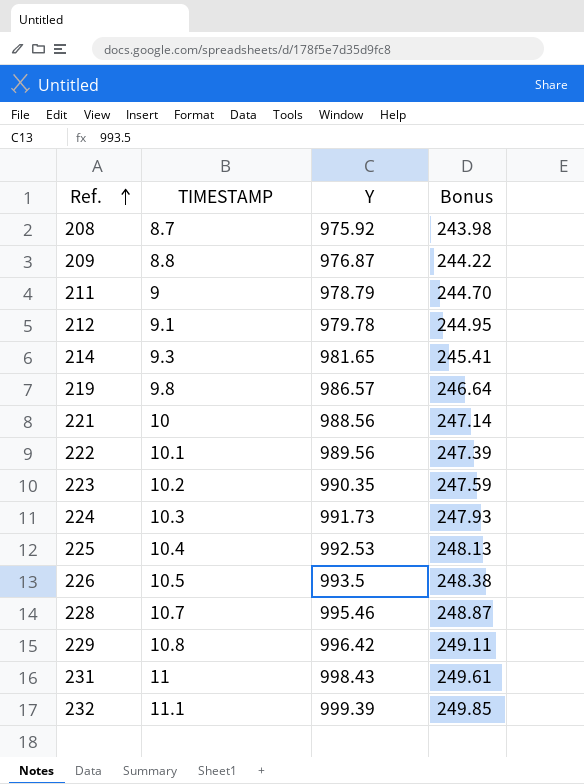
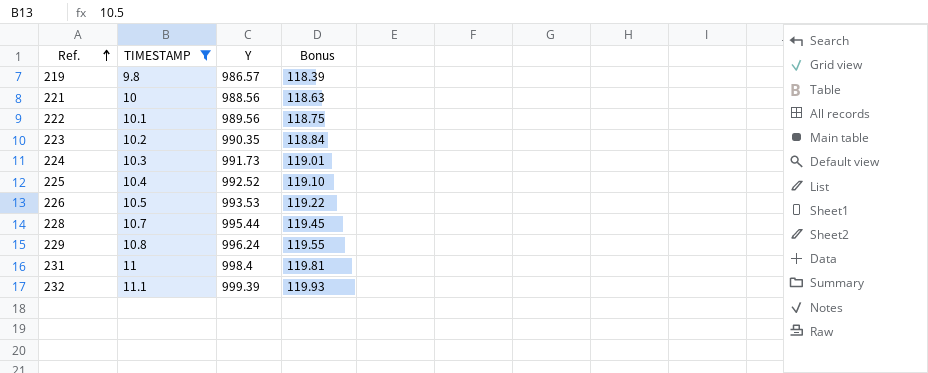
filter: none -> TIMESTAMP >= 9.8
column Bonus | formula: [Y] * 0.25 -> [Y] * 0.12
225 | Y: 992.53 -> 992.52
226 | Y: 993.5 -> 993.53
228 | Y: 995.46 -> 995.44
229 | Y: 996.42 -> 996.24
231 | Y: 998.43 -> 998.4

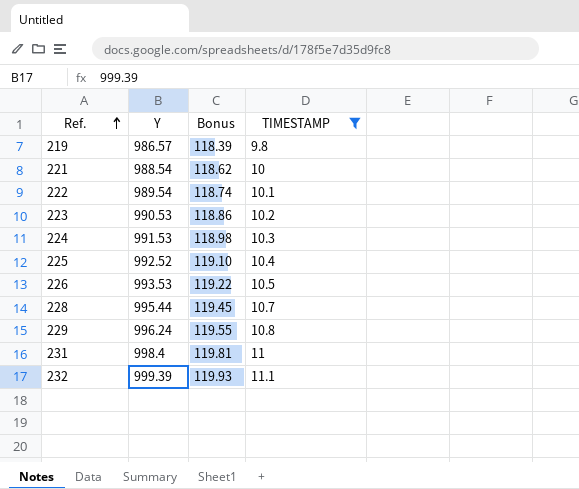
column TIMESTAMP | position: 2 -> 4
221 | Y: 988.56 -> 988.54
221 | Bonus: 118.63 -> 118.62
222 | Y: 989.56 -> 989.54
222 | Bonus: 118.75 -> 118.74
223 | Y: 990.35 -> 990.53
223 | Bonus: 118.84 -> 118.86
224 | Y: 991.73 -> 991.53
224 | Bonus: 119.01 -> 118.98

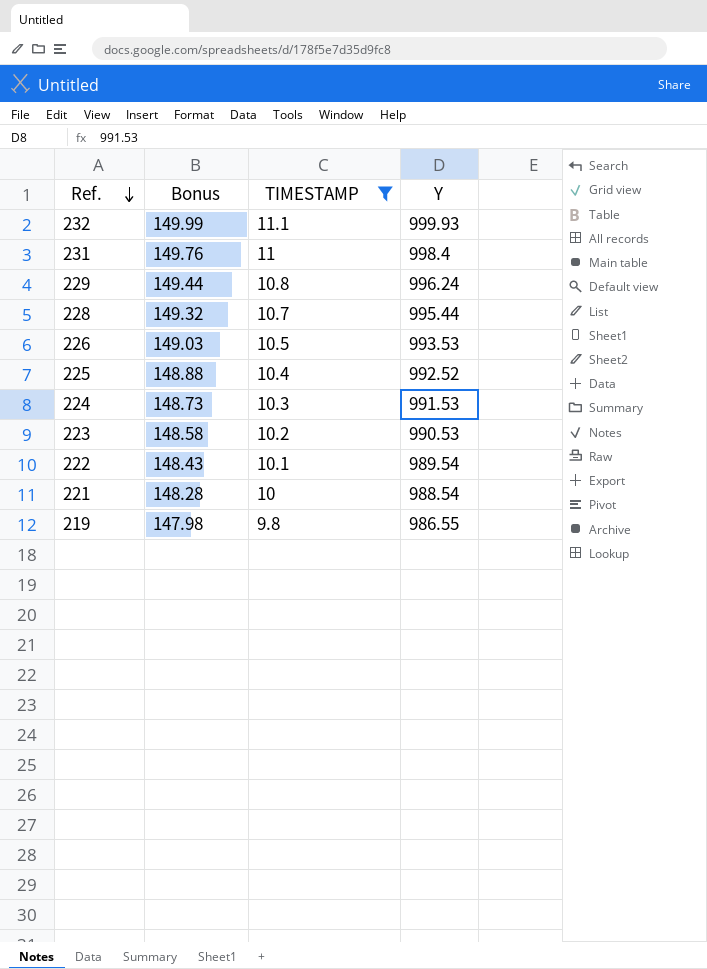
row order: Ref. ascending -> Ref. descending
column Bonus | formula: [Y] * 0.12 -> [Y] * 0.15
column Y | position: 2 -> 4
232 | Y: 999.39 -> 999.93
219 | Y: 986.57 -> 986.55

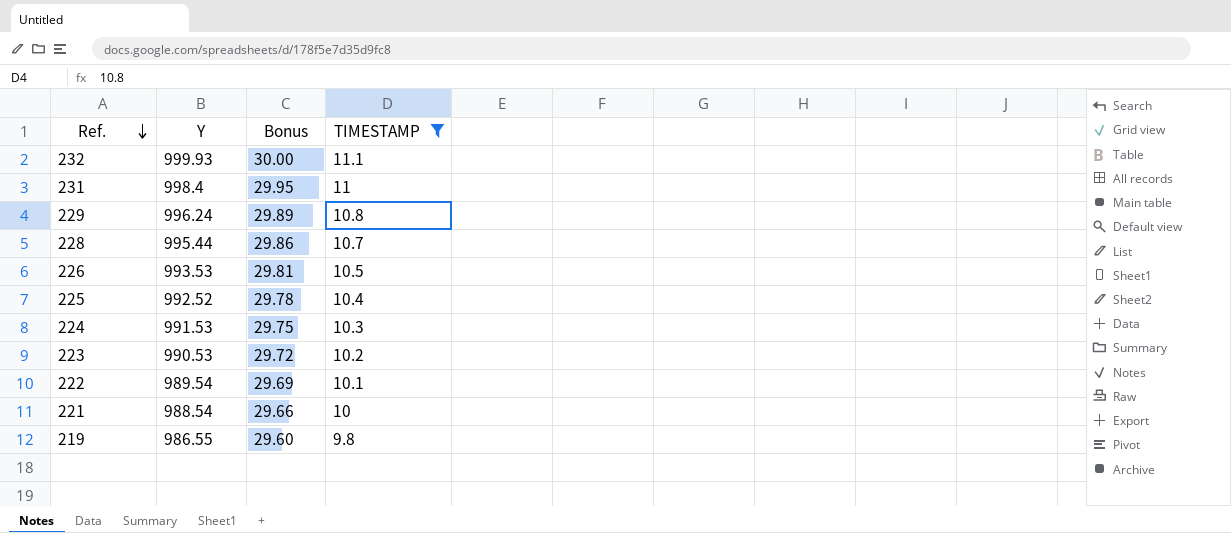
column Y | position: 4 -> 2
column Bonus | formula: [Y] * 0.15 -> [Y] * 0.03

